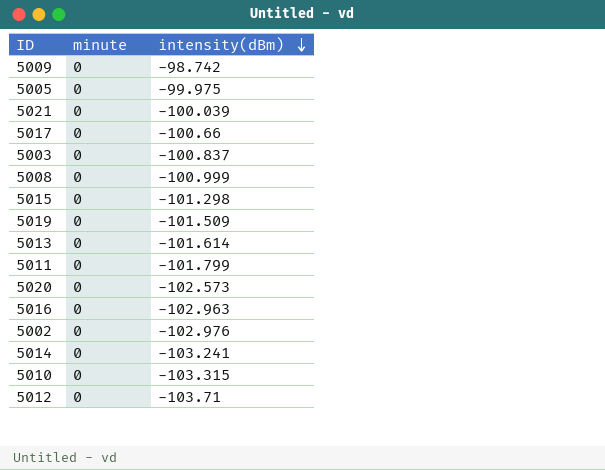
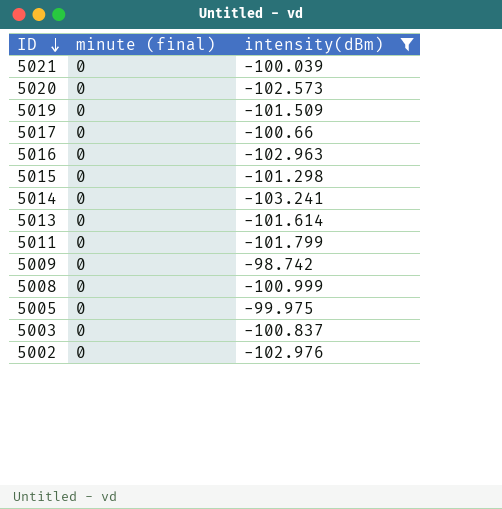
filter: none -> intensity(dBm) >= -103.241
row order: intensity(dBm) descending -> ID descending
column name: minute -> minute (final)

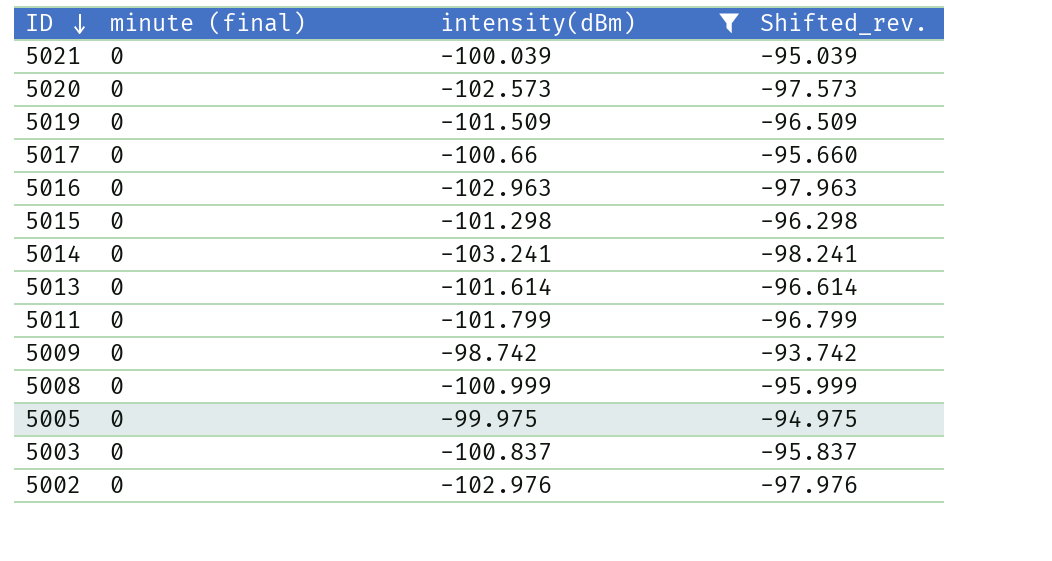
column Shifted_rev. | formula: none -> [intensity(dBm)] + 5

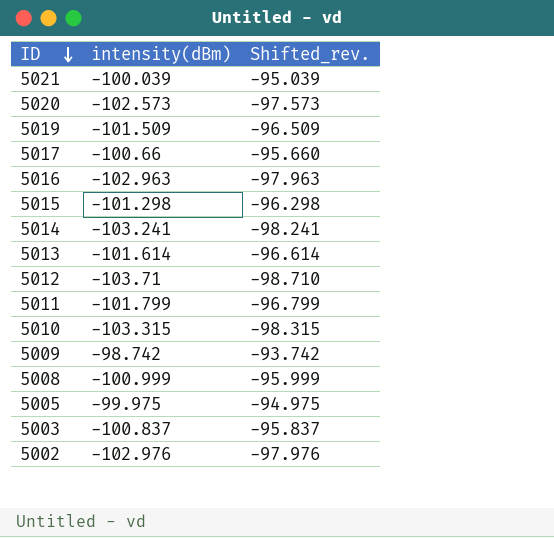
filter: intensity(dBm) >= -103.241 -> none
column minute (final) | position: 2 -> none

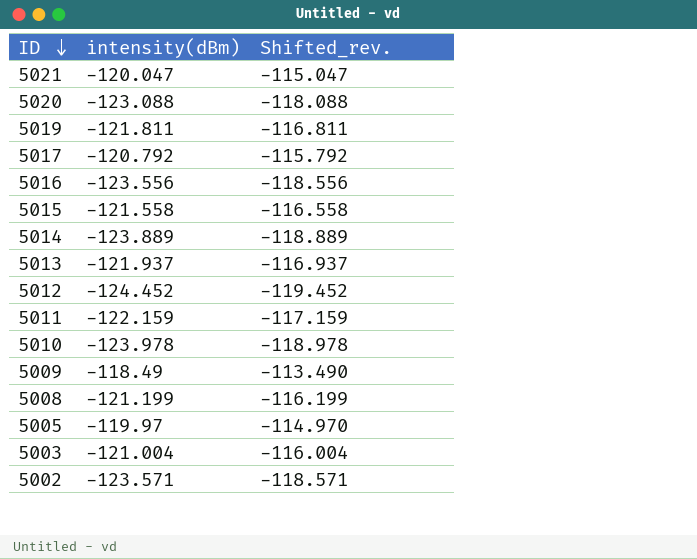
5021 | intensity(dBm): -100.039 -> -120.047
5021 | Shifted_rev.: -95.039 -> -115.047
5020 | intensity(dBm): -102.573 -> -123.088
5020 | Shifted_rev.: -97.573 -> -118.088
5019 | intensity(dBm): -101.509 -> -121.811
5019 | Shifted_rev.: -96.509 -> -116.811
5017 | intensity(dBm): -100.66 -> -120.792
5017 | Shifted_rev.: -95.660 -> -115.792
5016 | intensity(dBm): -102.963 -> -123.556
5016 | Shifted_rev.: -97.963 -> -118.556
5015 | intensity(dBm): -101.298 -> -121.558
5015 | Shifted_rev.: -96.298 -> -116.558
5014 | intensity(dBm): -103.241 -> -123.889
5014 | Shifted_rev.: -98.241 -> -118.889
5013 | intensity(dBm): -101.614 -> -121.937
5013 | Shifted_rev.: -96.614 -> -116.937
5012 | intensity(dBm): -103.71 -> -124.452
5012 | Shifted_rev.: -98.710 -> -119.452
5011 | intensity(dBm): -101.799 -> -122.159
5011 | Shifted_rev.: -96.799 -> -117.159
5010 | intensity(dBm): -103.315 -> -123.978
5010 | Shifted_rev.: -98.315 -> -118.978
5009 | intensity(dBm): -98.742 -> -118.49
5009 | Shifted_rev.: -93.742 -> -113.490
5008 | intensity(dBm): -100.999 -> -121.199
5008 | Shifted_rev.: -95.999 -> -116.199
5005 | intensity(dBm): -99.975 -> -119.97
5005 | Shifted_rev.: -94.975 -> -114.970
5003 | intensity(dBm): -100.837 -> -121.004
5003 | Shifted_rev.: -95.837 -> -116.004
5002 | intensity(dBm): -102.976 -> -123.571
5002 | Shifted_rev.: -97.976 -> -118.571

